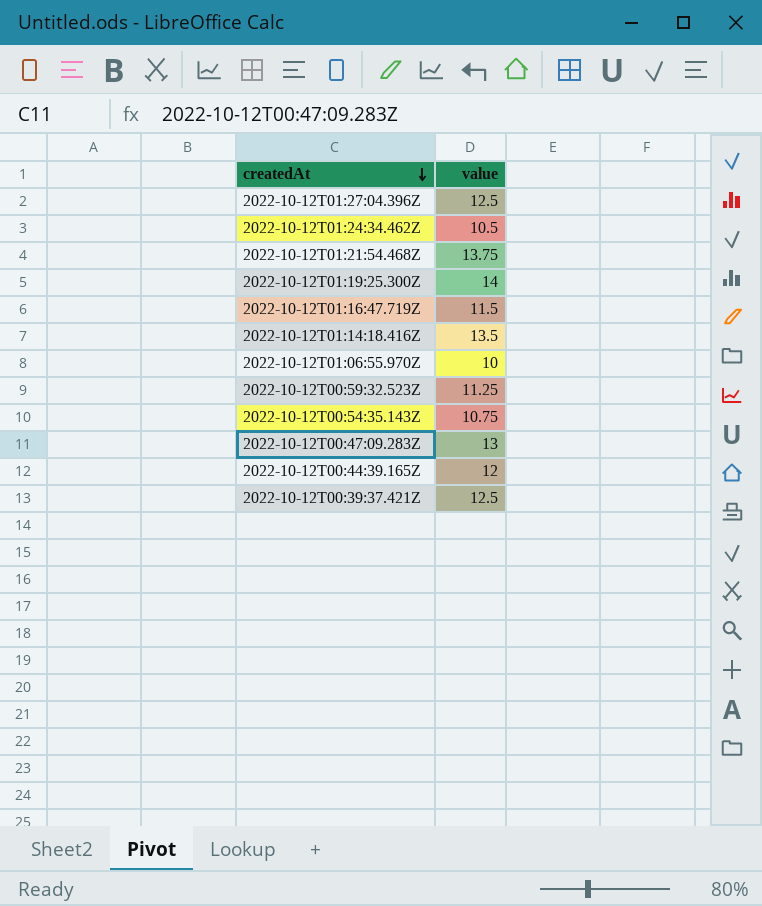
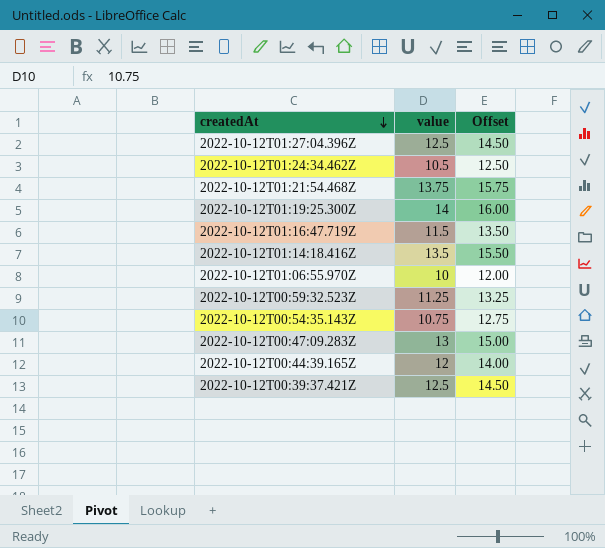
column Offset | formula: none -> [value] + 2

